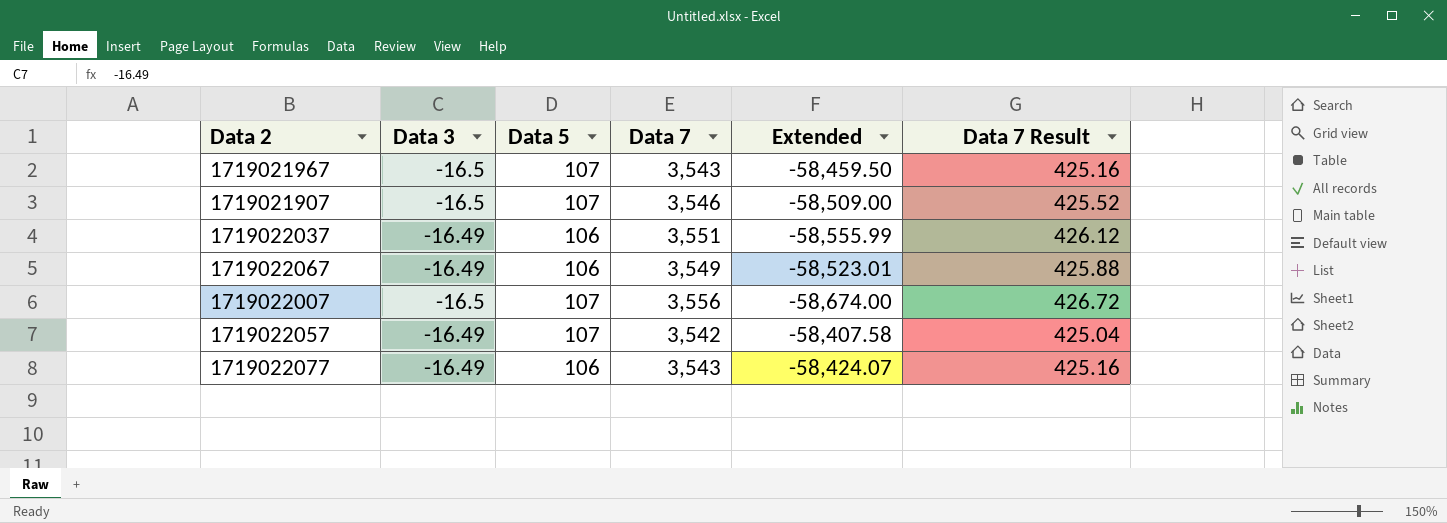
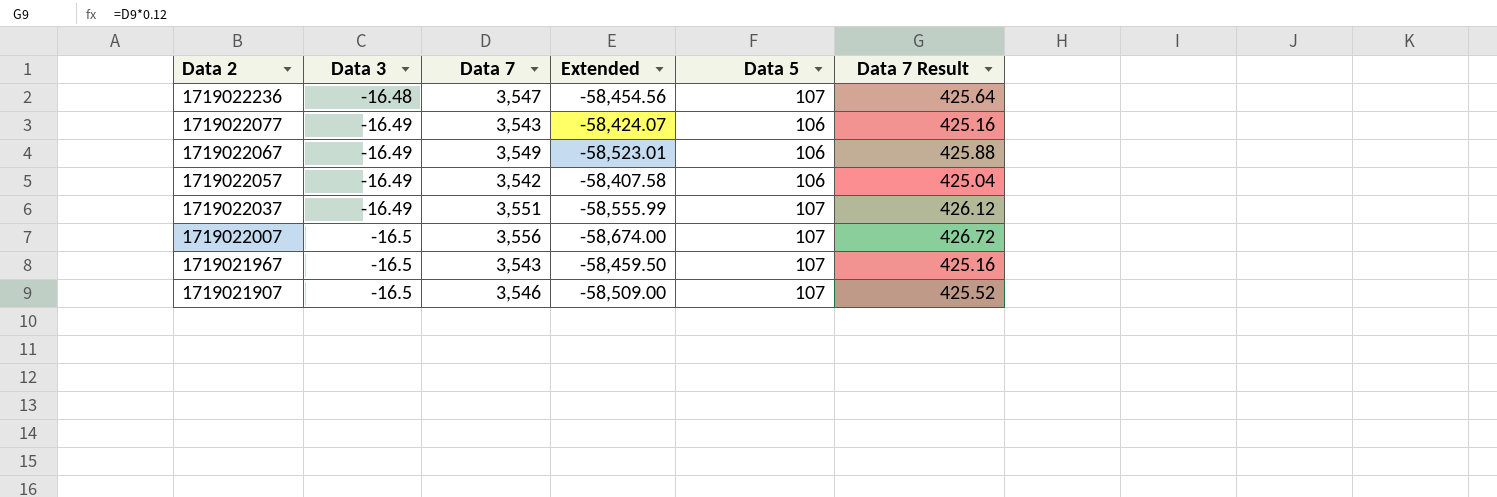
row order: none -> Data 2 descending
column Data 5 | position: 3 -> 5
row 1719022236: none -> -16.48 | 3,547 | -58,454.56 | 107 | 425.64
1719022057 | Data 5: 107 -> 106
1719022037 | Data 5: 106 -> 107

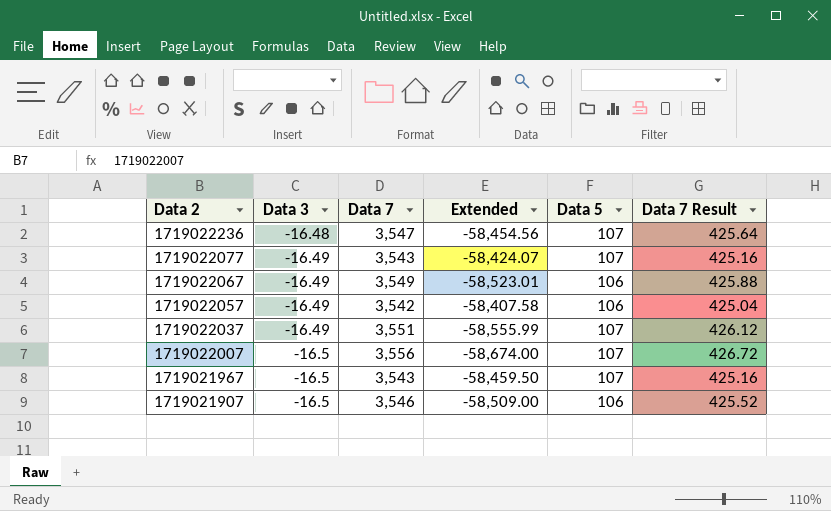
1719022077 | Data 5: 106 -> 107
1719021907 | Data 5: 107 -> 106

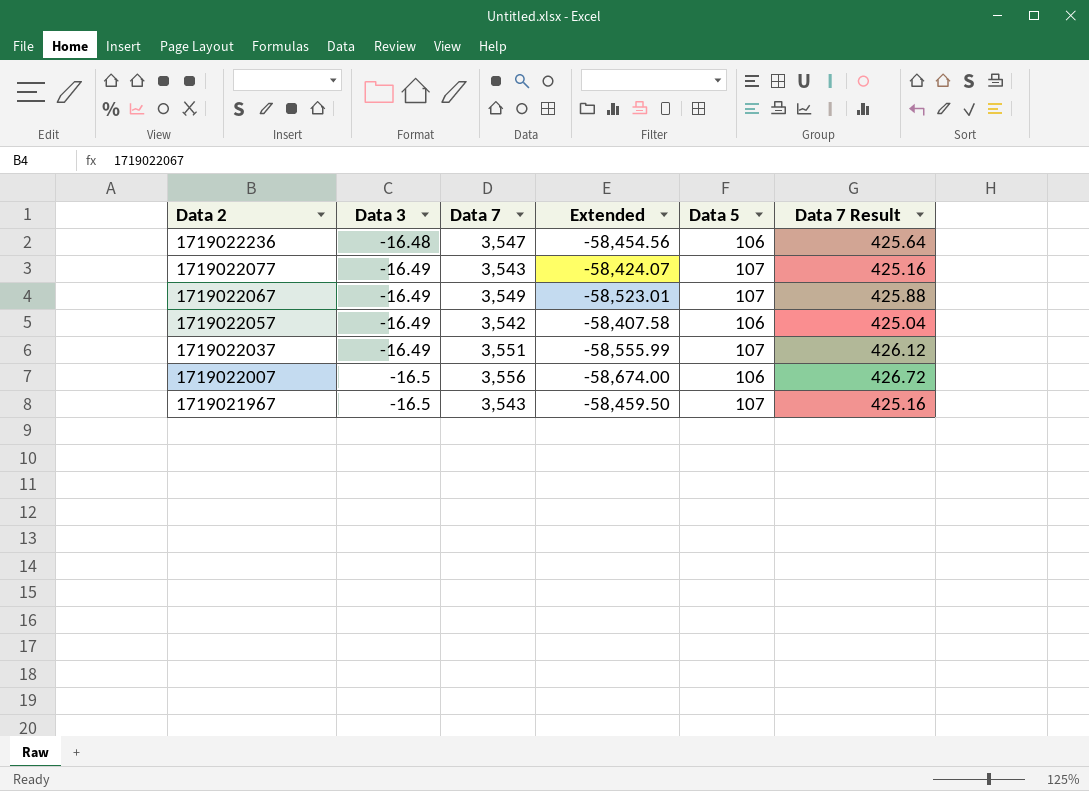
row 1719021907: -16.5 | 3,546 | -58,509.00 | 106 | 425.52 -> none
1719022236 | Data 5: 107 -> 106
1719022067 | Data 5: 106 -> 107
1719022007 | Data 5: 107 -> 106

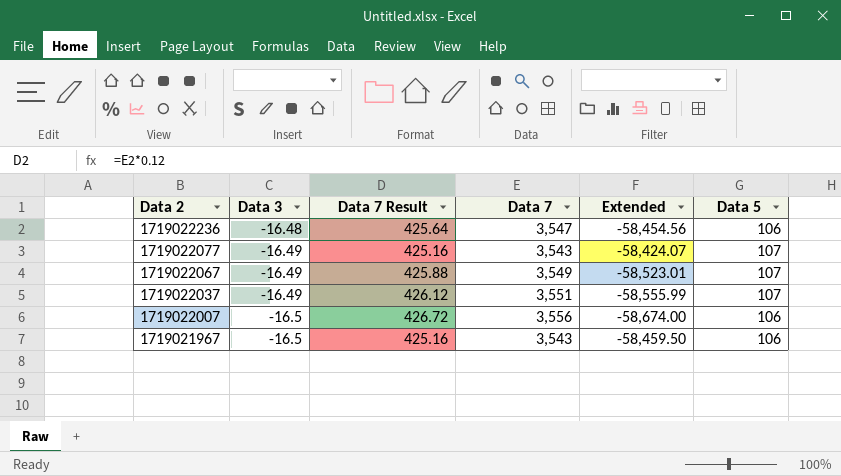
column Data 7 Result | position: 6 -> 3
row 1719022057: -16.49 | 3,542 | -58,407.58 | 106 | 425.04 -> none
1719021967 | Data 5: 107 -> 106

